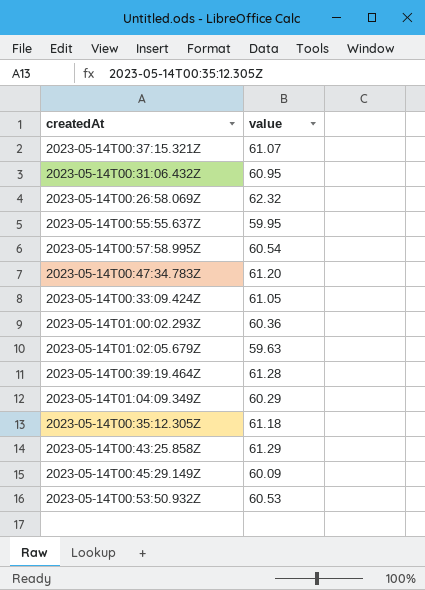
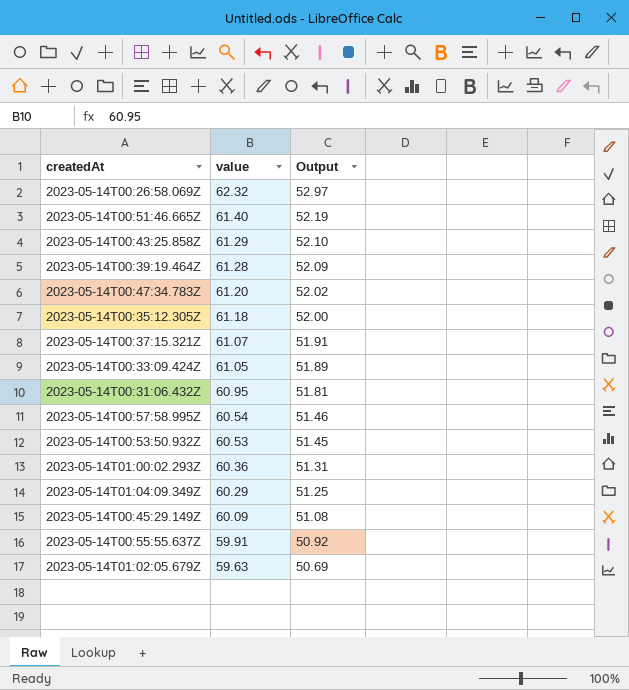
row order: none -> value descending
column Output | formula: none -> [value] * 0.85
row 2023-05-14T00:51:46.665Z: none -> 61.40 | 52.19
2023-05-14T00:55:55.637Z | value: 59.95 -> 59.91

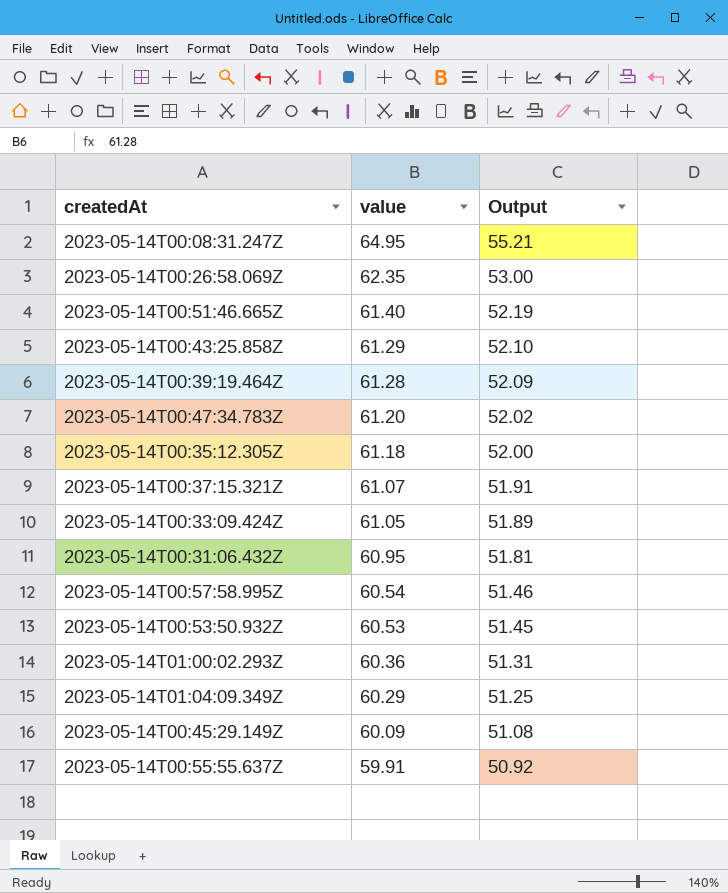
row 2023-05-14T01:02:05.679Z: 59.63 | 50.69 -> none
row 2023-05-14T00:08:31.247Z: none -> 64.95 | 55.21
2023-05-14T00:26:58.069Z | value: 62.32 -> 62.35
2023-05-14T00:26:58.069Z | Output: 52.97 -> 53.00

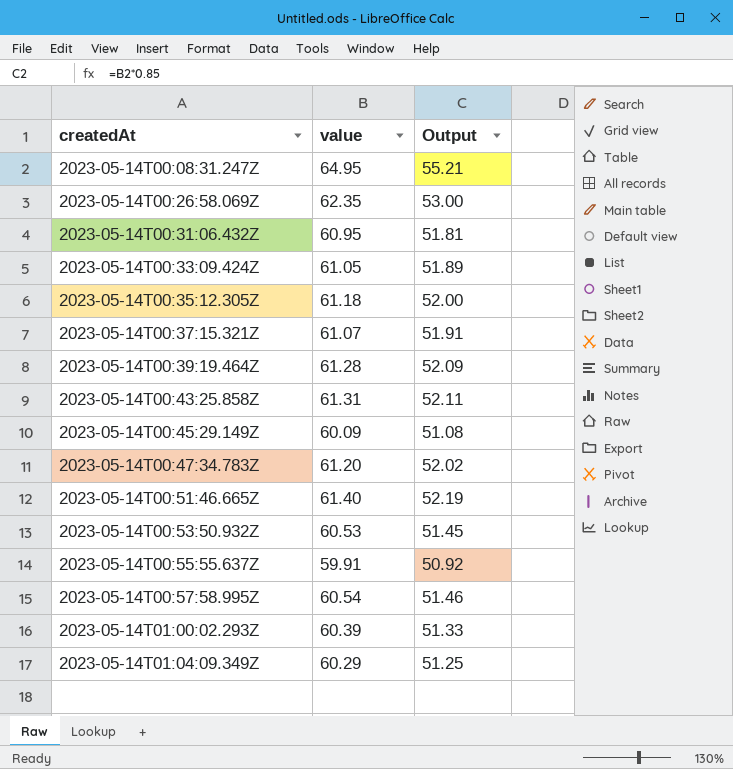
row order: value descending -> createdAt ascending
2023-05-14T00:43:25.858Z | value: 61.29 -> 61.31
2023-05-14T00:43:25.858Z | Output: 52.10 -> 52.11
2023-05-14T01:00:02.293Z | value: 60.36 -> 60.39
2023-05-14T01:00:02.293Z | Output: 51.31 -> 51.33

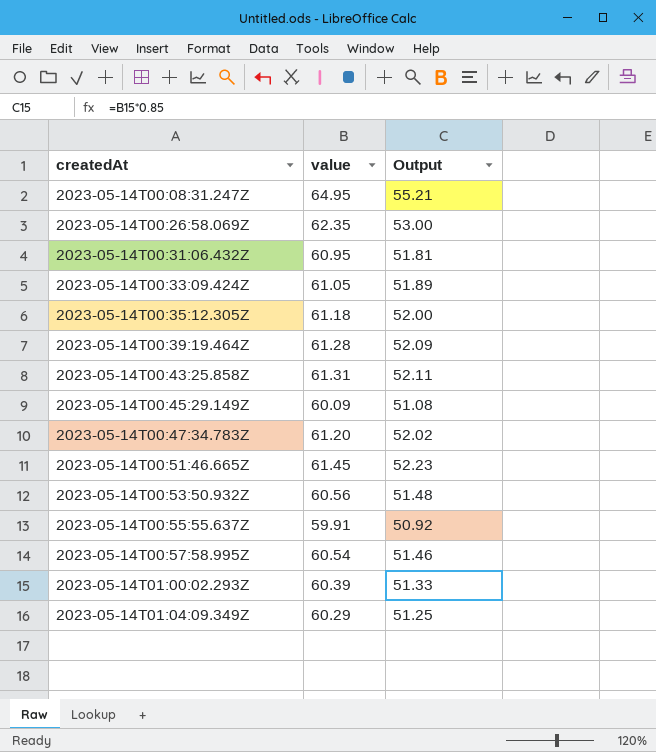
row 2023-05-14T00:37:15.321Z: 61.07 | 51.91 -> none
2023-05-14T00:51:46.665Z | value: 61.40 -> 61.45
2023-05-14T00:51:46.665Z | Output: 52.19 -> 52.23
2023-05-14T00:53:50.932Z | value: 60.53 -> 60.56
2023-05-14T00:53:50.932Z | Output: 51.45 -> 51.48

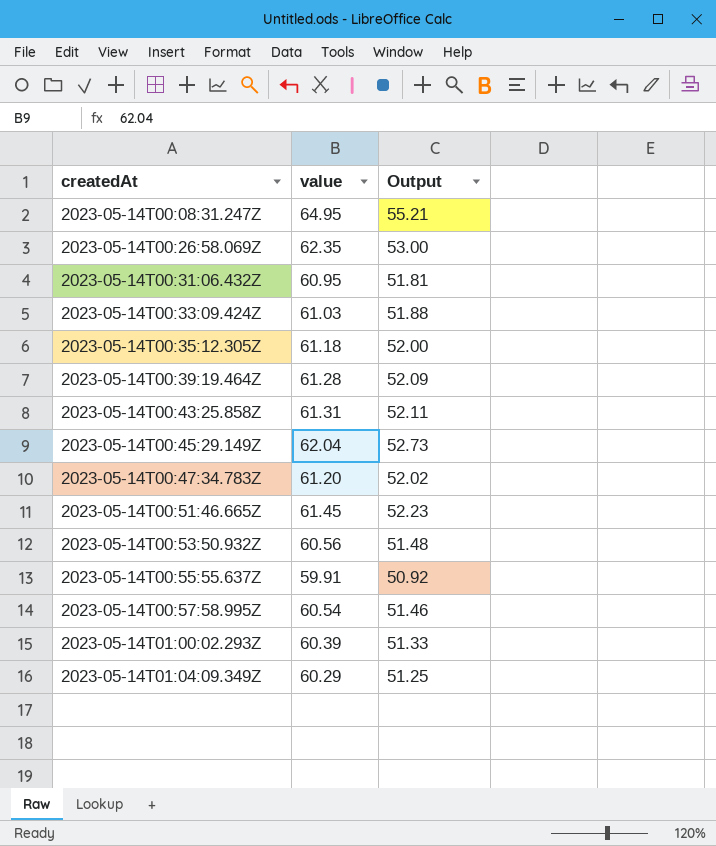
2023-05-14T00:33:09.424Z | value: 61.05 -> 61.03
2023-05-14T00:33:09.424Z | Output: 51.89 -> 51.88
2023-05-14T00:45:29.149Z | value: 60.09 -> 62.04
2023-05-14T00:45:29.149Z | Output: 51.08 -> 52.73

